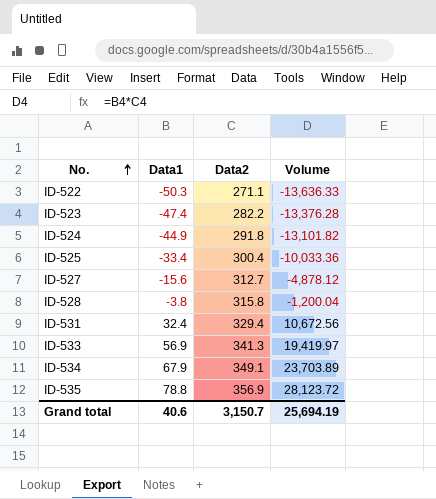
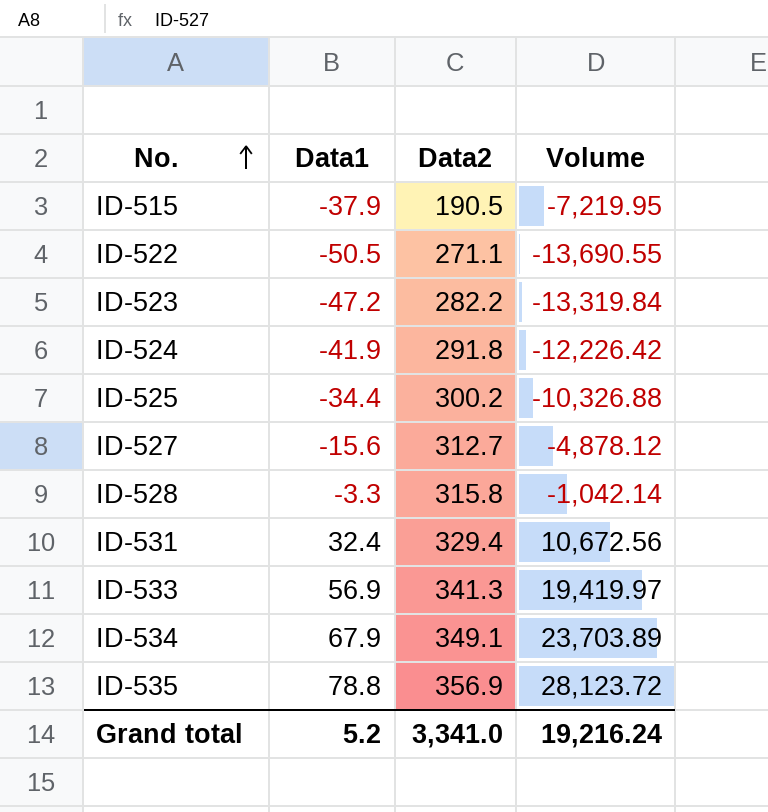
row ID-515: none -> -37.9 | 190.5 | -7,219.95
ID-522 | Data1: -50.3 -> -50.5
ID-522 | Volume: -13,636.33 -> -13,690.55
ID-523 | Data1: -47.4 -> -47.2
ID-523 | Volume: -13,376.28 -> -13,319.84
ID-524 | Data1: -44.9 -> -41.9
ID-524 | Volume: -13,101.82 -> -12,226.42
ID-525 | Data1: -33.4 -> -34.4
ID-525 | Data2: 300.4 -> 300.2
ID-525 | Volume: -10,033.36 -> -10,326.88
ID-528 | Data1: -3.8 -> -3.3
ID-528 | Volume: -1,200.04 -> -1,042.14
Grand total | Data1: 40.6 -> 5.2
Grand total | Data2: 3,150.7 -> 3,341.0
Grand total | Volume: 25,694.19 -> 19,216.24

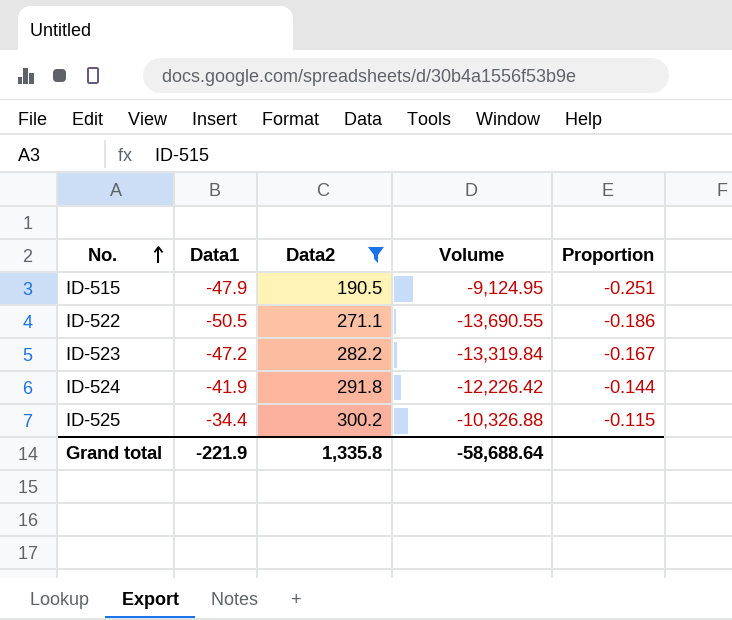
filter: none -> Data2 <= 300.2
column Proportion | formula: none -> [Data1] / [Data2]
ID-515 | Data1: -37.9 -> -47.9
ID-515 | Volume: -7,219.95 -> -9,124.95
Grand total | Data1: 5.2 -> -221.9
Grand total | Data2: 3,341.0 -> 1,335.8
Grand total | Volume: 19,216.24 -> -58,688.64

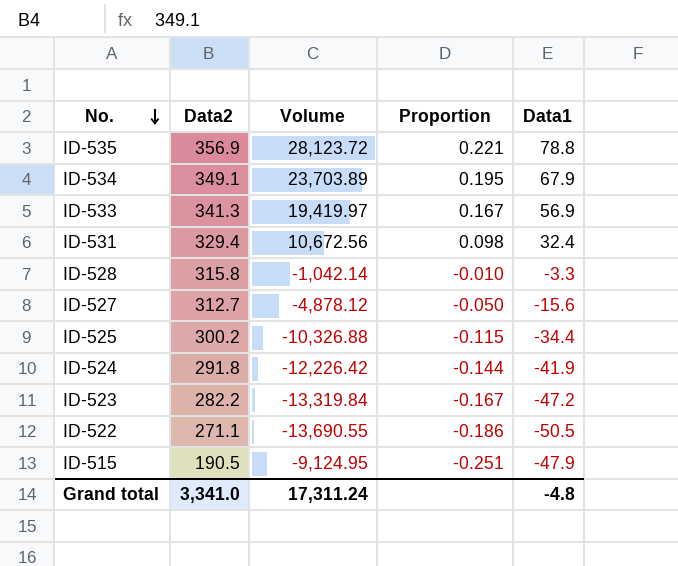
filter: Data2 <= 300.2 -> none
row order: No. ascending -> No. descending
column Data1 | position: 2 -> 5
Grand total | Data2: 1,335.8 -> 3,341.0
Grand total | Volume: -58,688.64 -> 17,311.24
Grand total | Data1: -221.9 -> -4.8

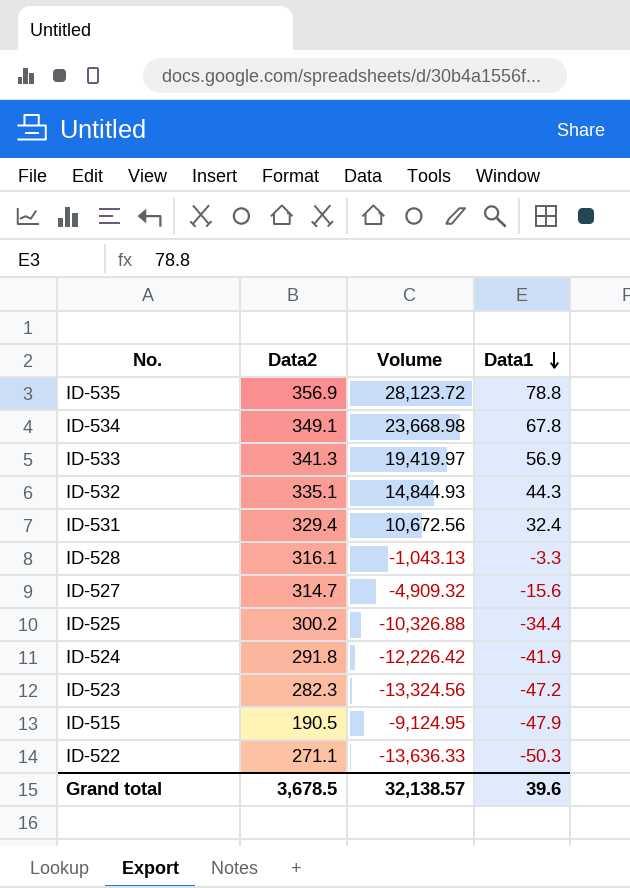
row order: No. descending -> Data1 descending
column Proportion | formula: [Data1] / [Data2] -> none
ID-534 | Volume: 23,703.89 -> 23,668.98
ID-534 | Data1: 67.9 -> 67.8
row ID-532: none -> 335.1 | 14,844.93 | 44.3
ID-528 | Data2: 315.8 -> 316.1
ID-528 | Volume: -1,042.14 -> -1,043.13
ID-527 | Data2: 312.7 -> 314.7
ID-527 | Volume: -4,878.12 -> -4,909.32
ID-523 | Data2: 282.2 -> 282.3
ID-523 | Volume: -13,319.84 -> -13,324.56
ID-522 | Volume: -13,690.55 -> -13,636.33
ID-522 | Data1: -50.5 -> -50.3
Grand total | Data2: 3,341.0 -> 3,678.5
Grand total | Volume: 17,311.24 -> 32,138.57
Grand total | Data1: -4.8 -> 39.6

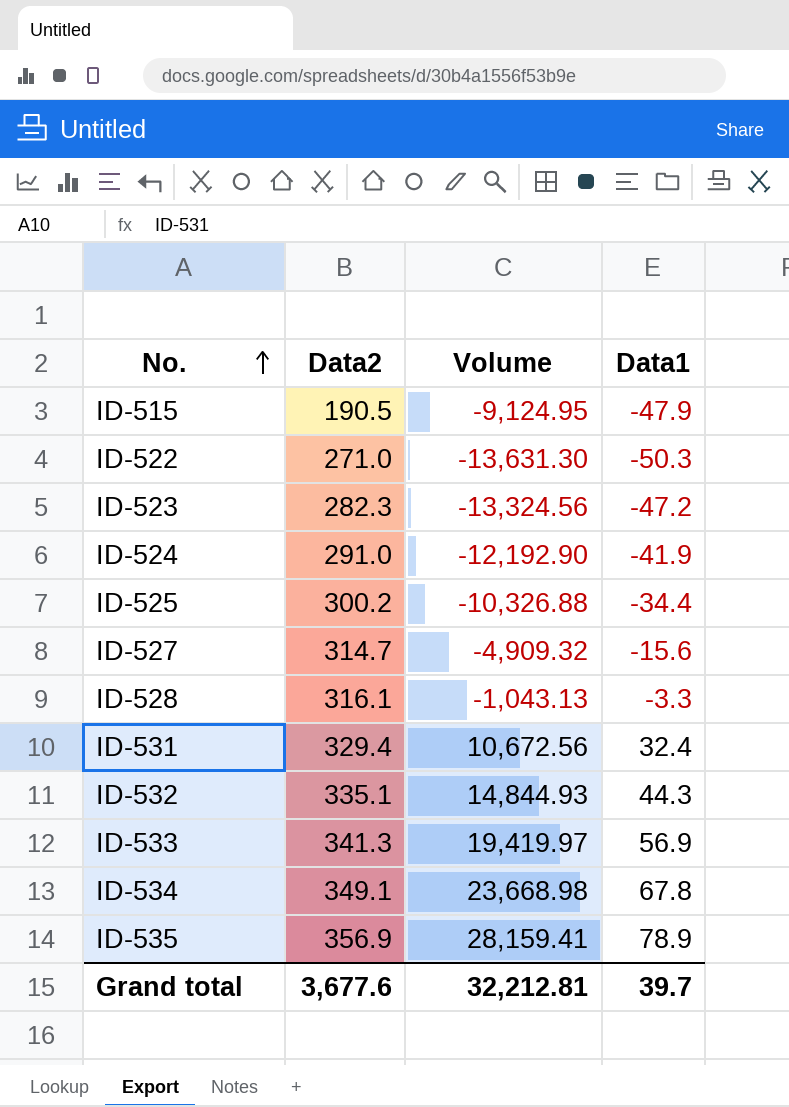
row order: Data1 descending -> No. ascending
ID-522 | Data2: 271.1 -> 271.0
ID-522 | Volume: -13,636.33 -> -13,631.30
ID-524 | Data2: 291.8 -> 291.0
ID-524 | Volume: -12,226.42 -> -12,192.90
ID-535 | Volume: 28,123.72 -> 28,159.41
ID-535 | Data1: 78.8 -> 78.9
Grand total | Data2: 3,678.5 -> 3,677.6
Grand total | Volume: 32,138.57 -> 32,212.81
Grand total | Data1: 39.6 -> 39.7

